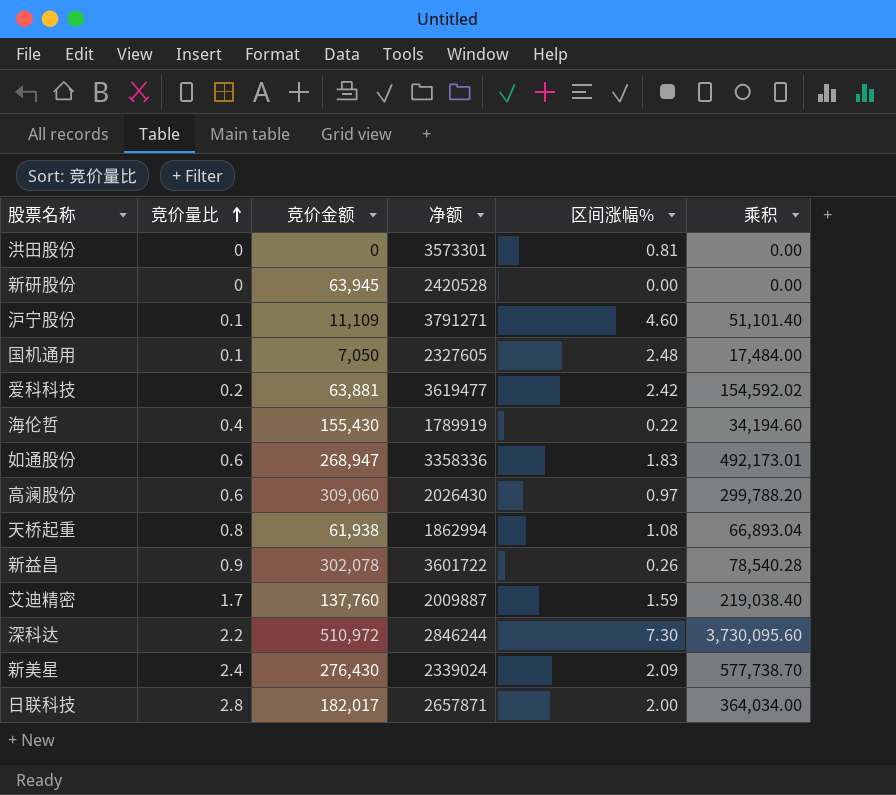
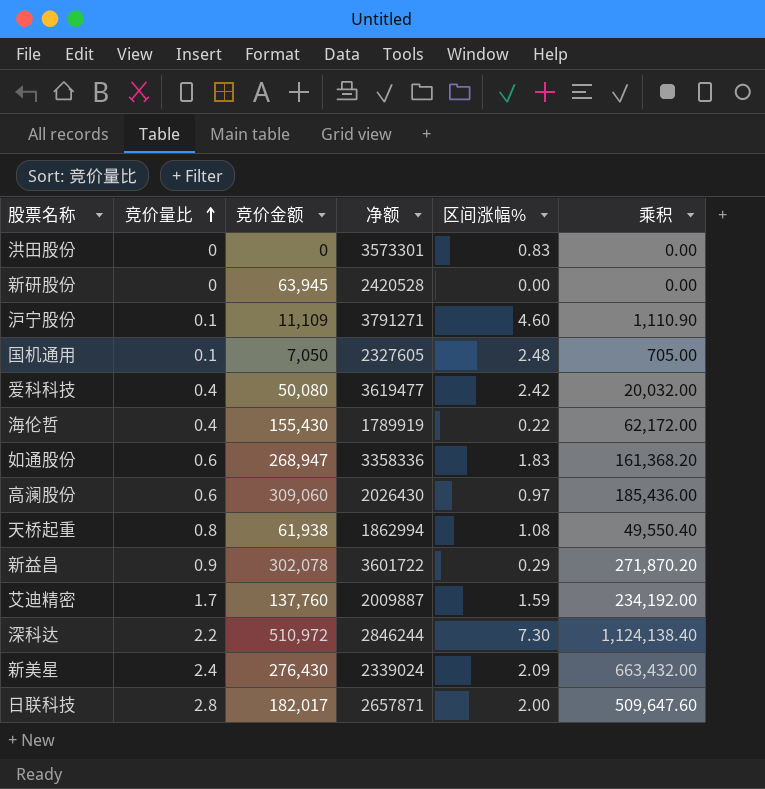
column 乘积 | formula: [竞价金额] * [区间涨幅%] -> [竞价量比] * [竞价金额]
洪田股份 | 区间涨幅%: 0.81 -> 0.83
爱科科技 | 竞价量比: 0.2 -> 0.4
爱科科技 | 竞价金额: 63,881 -> 50,080
新益昌 | 区间涨幅%: 0.26 -> 0.29

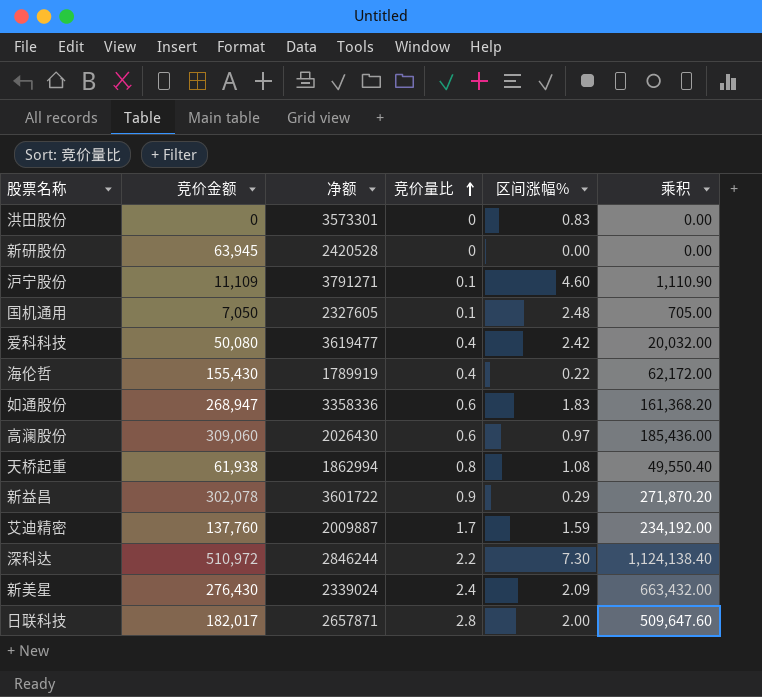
column 竞价量比 | position: 2 -> 4

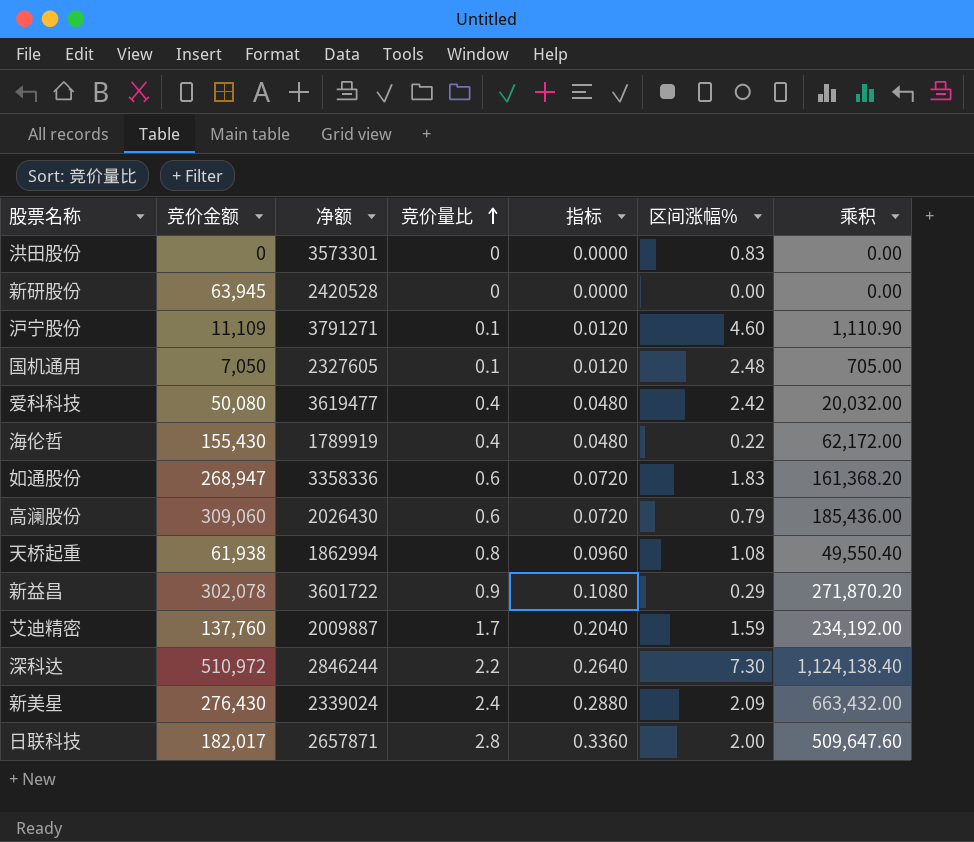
column 指标 | formula: none -> [竞价量比] * 0.12
高澜股份 | 区间涨幅%: 0.97 -> 0.79

